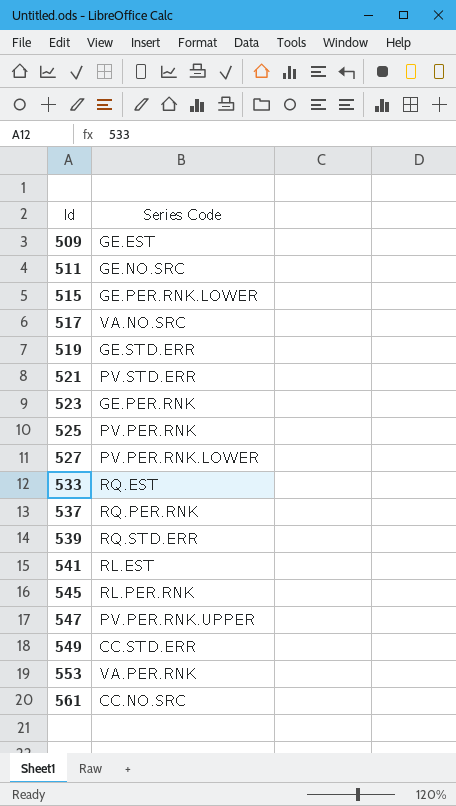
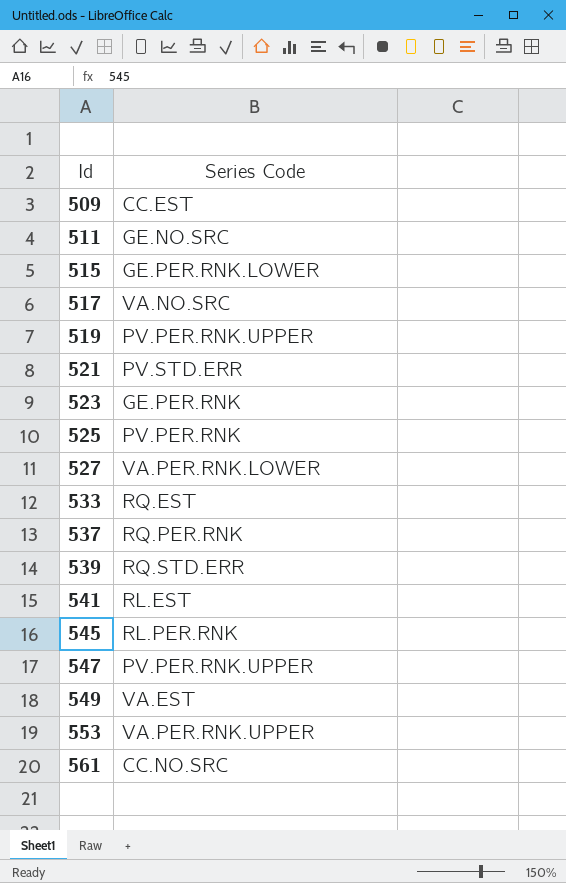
509 | Series Code: GE.EST -> CC.EST
519 | Series Code: GE.STD.ERR -> PV.PER.RNK.UPPER
527 | Series Code: PV.PER.RNK.LOWER -> VA.PER.RNK.LOWER
549 | Series Code: CC.STD.ERR -> VA.EST
553 | Series Code: VA.PER.RNK -> VA.PER.RNK.UPPER

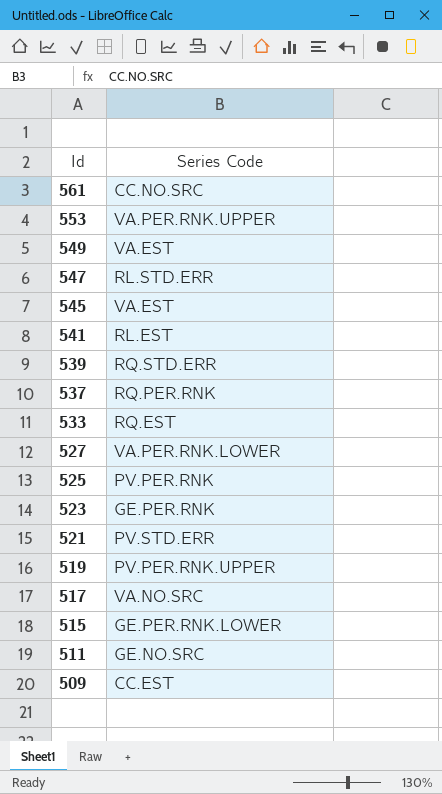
row order: Id ascending -> Id descending
547 | Series Code: PV.PER.RNK.UPPER -> RL.STD.ERR
545 | Series Code: RL.PER.RNK -> VA.EST

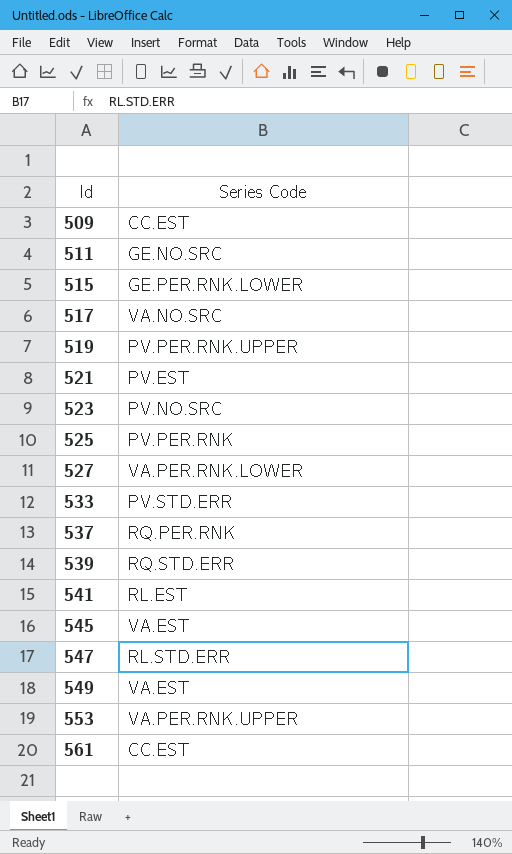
row order: Id descending -> Id ascending
521 | Series Code: PV.STD.ERR -> PV.EST
523 | Series Code: GE.PER.RNK -> PV.NO.SRC
533 | Series Code: RQ.EST -> PV.STD.ERR
561 | Series Code: CC.NO.SRC -> CC.EST

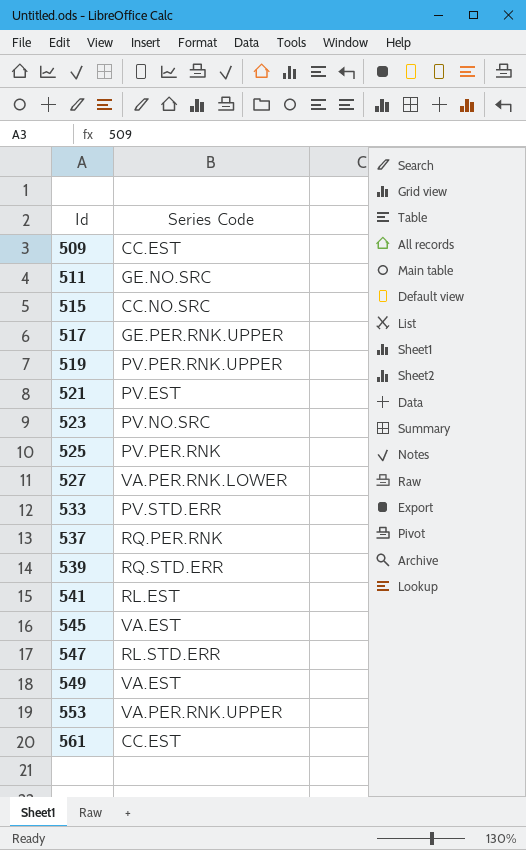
515 | Series Code: GE.PER.RNK.LOWER -> CC.NO.SRC
517 | Series Code: VA.NO.SRC -> GE.PER.RNK.UPPER

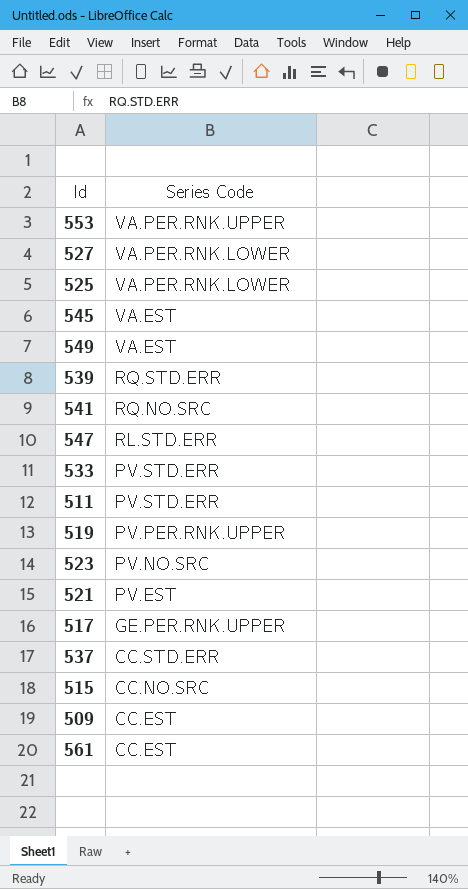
row order: Id ascending -> Series Code descending
525 | Series Code: PV.PER.RNK -> VA.PER.RNK.LOWER
541 | Series Code: RL.EST -> RQ.NO.SRC
511 | Series Code: GE.NO.SRC -> PV.STD.ERR
537 | Series Code: RQ.PER.RNK -> CC.STD.ERR

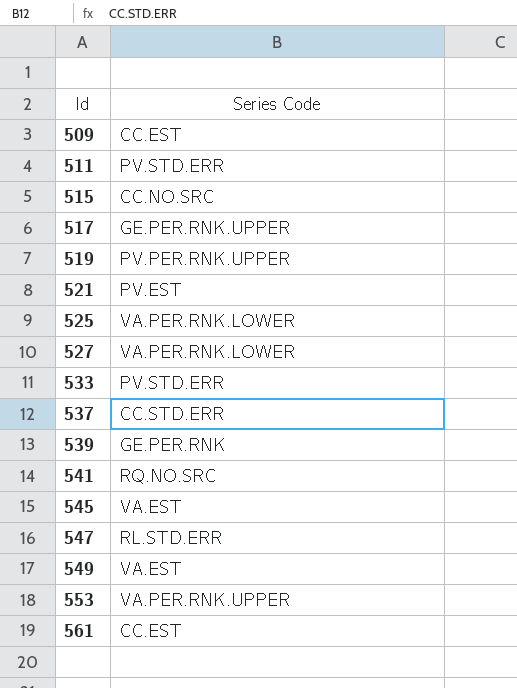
row order: Series Code descending -> Id ascending
row 523: PV.NO.SRC -> none
539 | Series Code: RQ.STD.ERR -> GE.PER.RNK

